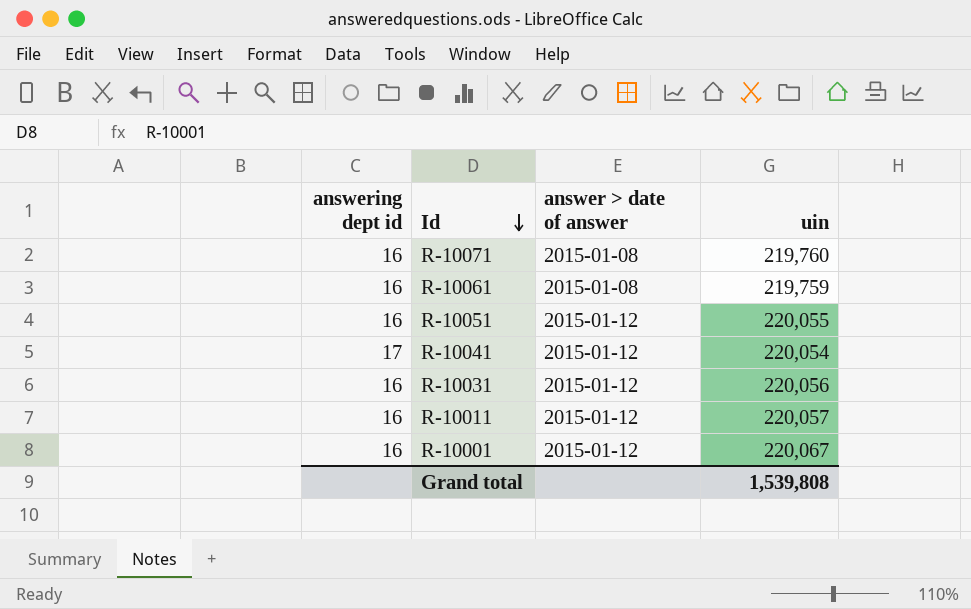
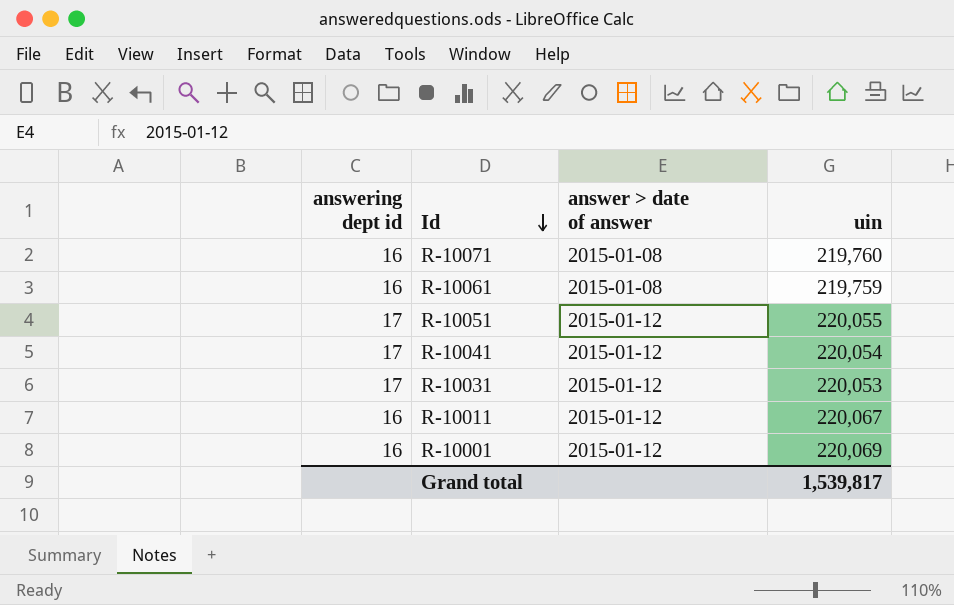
R-10051 | answering dept id: 16 -> 17
R-10031 | answering dept id: 16 -> 17
R-10031 | uin: 220,056 -> 220,053
R-10011 | uin: 220,057 -> 220,067
R-10001 | uin: 220,067 -> 220,069
Grand total | uin: 1,539,808 -> 1,539,817

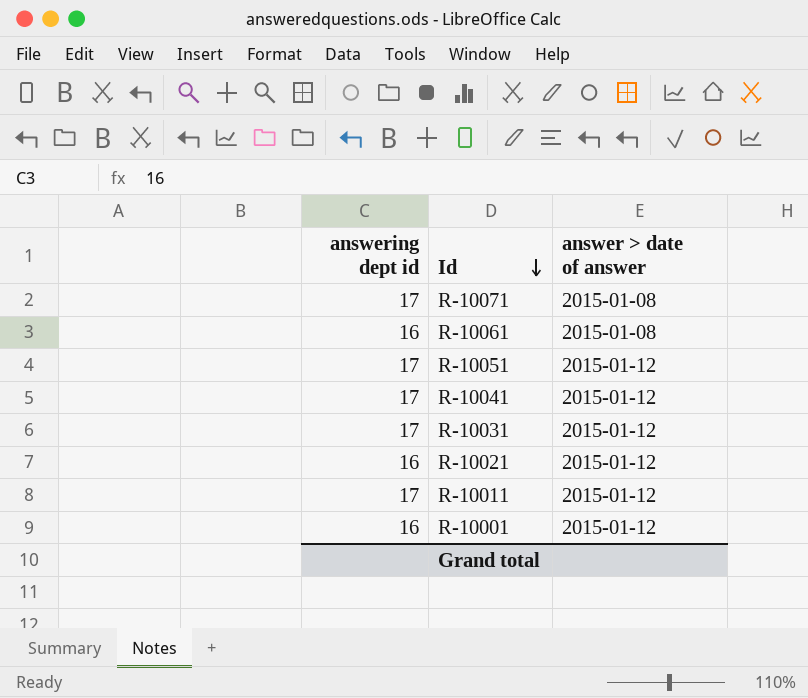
column uin | position: 4 -> none
R-10071 | answering dept id: 16 -> 17
row R-10021: none -> 16 | 2015-01-12
R-10011 | answering dept id: 16 -> 17

